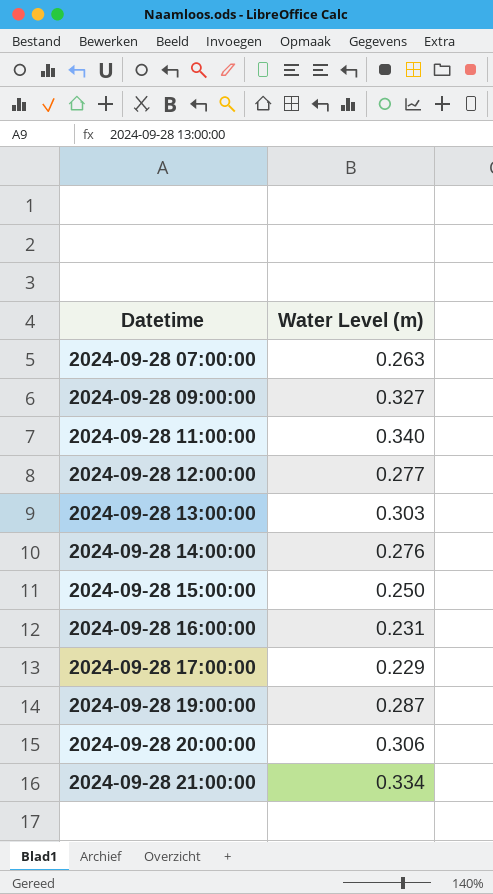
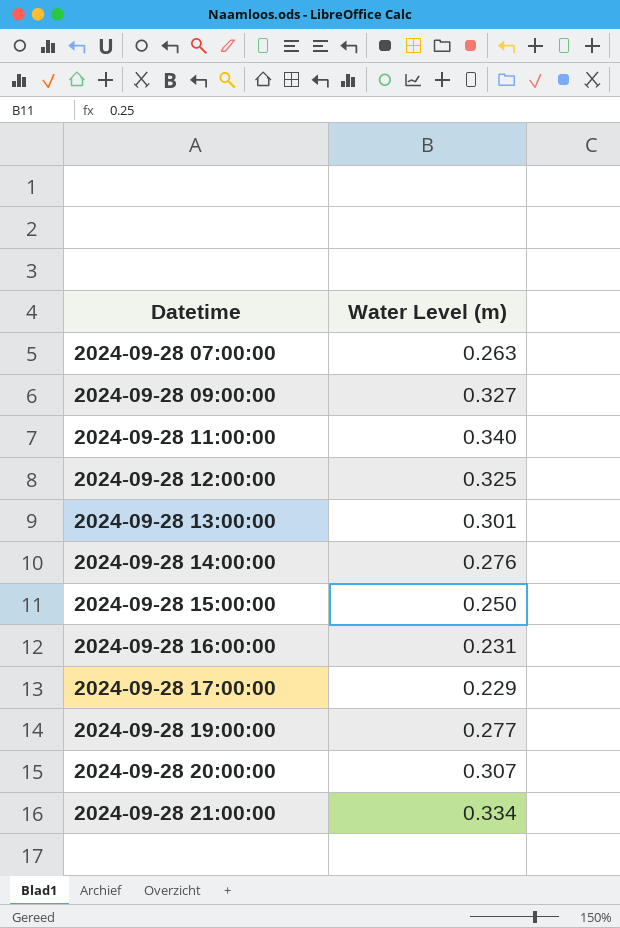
2024-09-28 12:00:00 | Water Level (m): 0.277 -> 0.325
2024-09-28 13:00:00 | Water Level (m): 0.303 -> 0.301
2024-09-28 19:00:00 | Water Level (m): 0.287 -> 0.277
2024-09-28 20:00:00 | Water Level (m): 0.306 -> 0.307

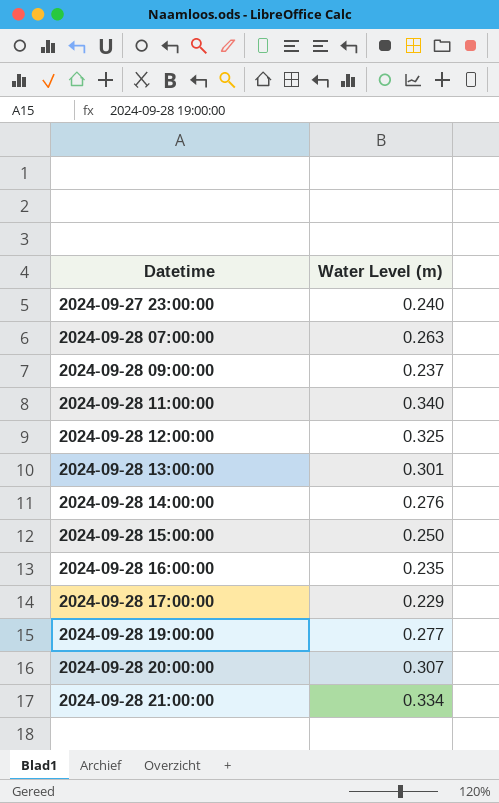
row 2024-09-27 23:00:00: none -> 0.240
2024-09-28 09:00:00 | Water Level (m): 0.327 -> 0.237
2024-09-28 16:00:00 | Water Level (m): 0.231 -> 0.235

